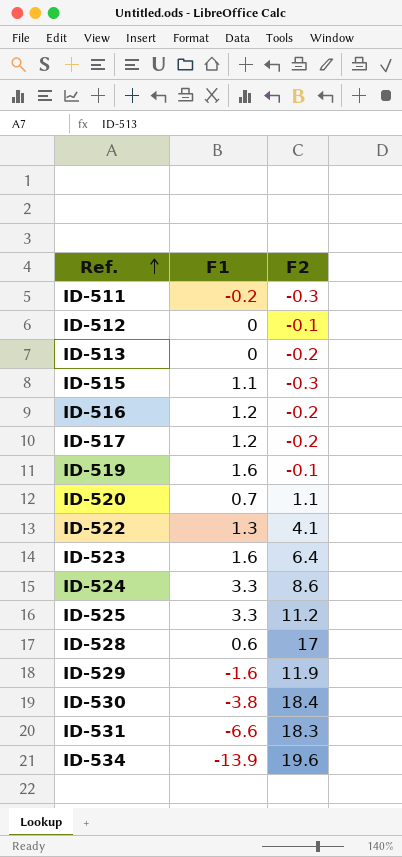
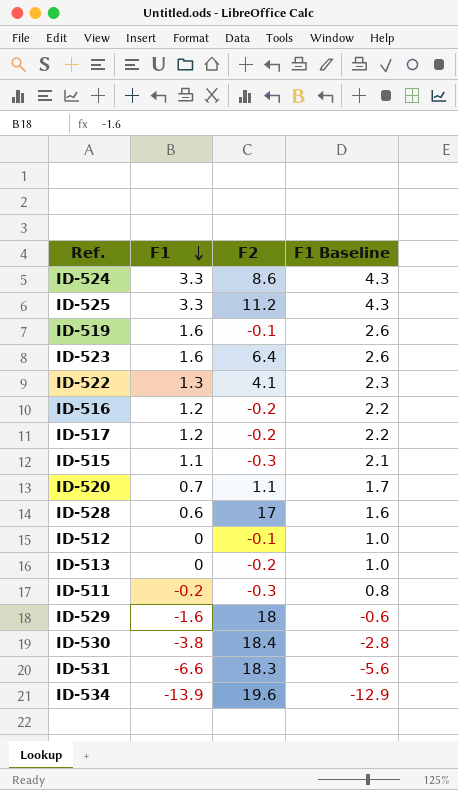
row order: Ref. ascending -> F1 descending
column F1 Baseline | formula: none -> [F1] + 1
ID-529 | F2: 11.9 -> 18

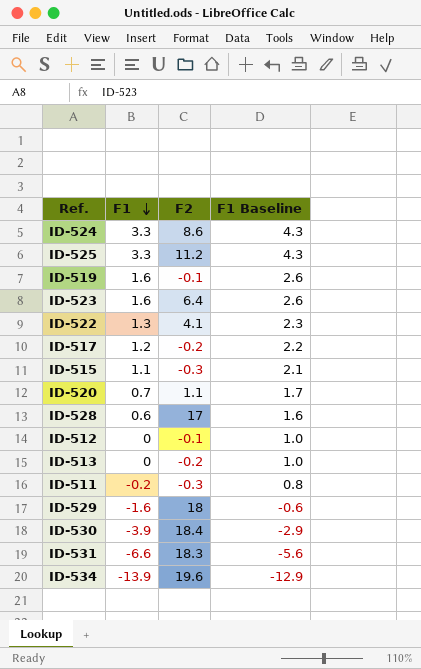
row ID-516: 1.2 | -0.2 | 2.2 -> none
ID-530 | F1: -3.8 -> -3.9
ID-530 | F1 Baseline: -2.8 -> -2.9

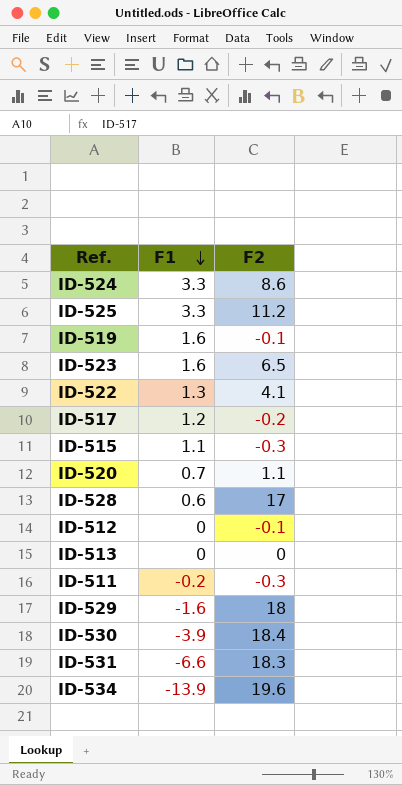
column F1 Baseline | formula: [F1] + 1 -> none
ID-523 | F2: 6.4 -> 6.5
ID-513 | F2: -0.2 -> 0

